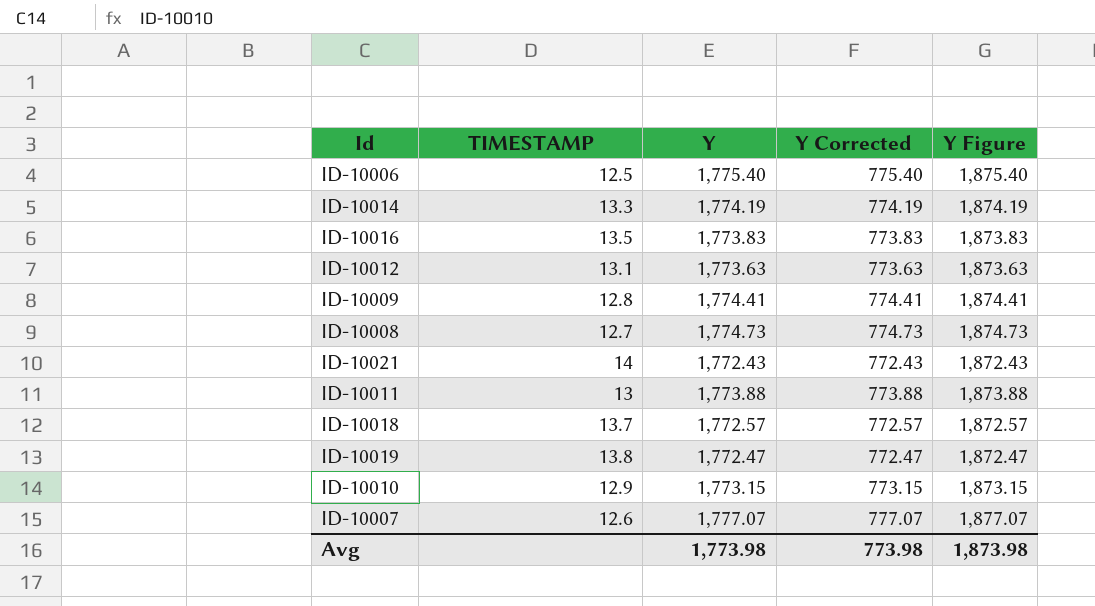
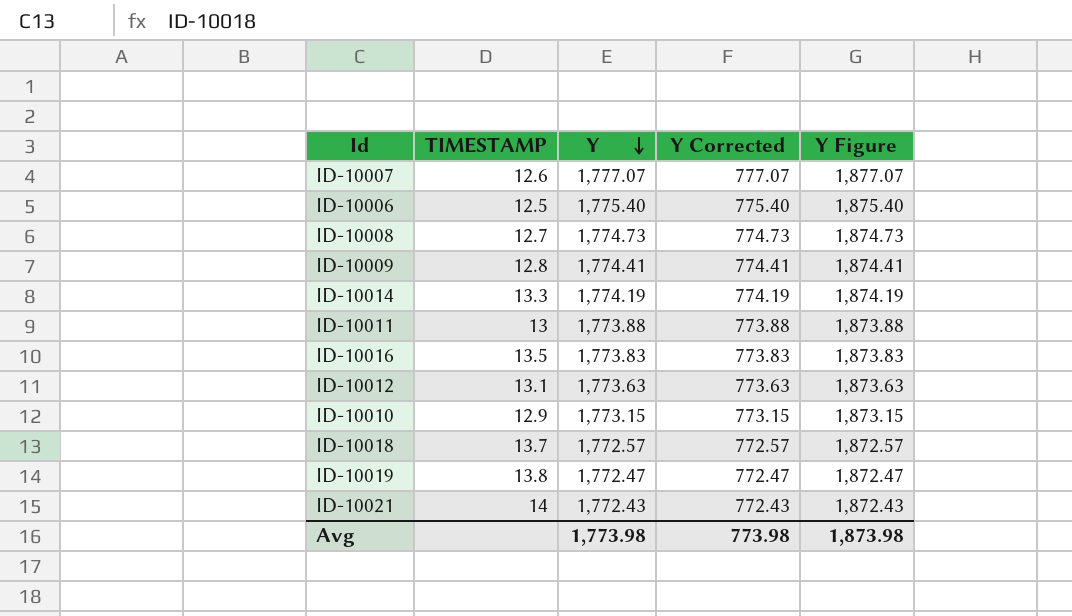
row order: none -> Y descending

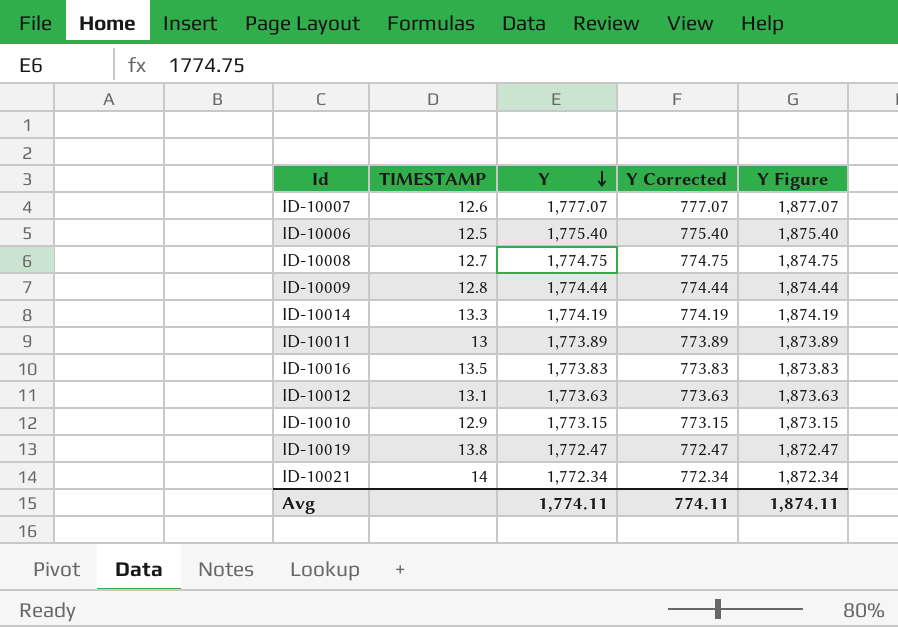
row ID-10018: 13.7 | 1,772.57 | 772.57 | 1,872.57 -> none
ID-10008 | Y: 1,774.73 -> 1,774.75
ID-10008 | Y Corrected: 774.73 -> 774.75
ID-10008 | Y Figure: 1,874.73 -> 1,874.75
ID-10009 | Y: 1,774.41 -> 1,774.44
ID-10009 | Y Corrected: 774.41 -> 774.44
ID-10009 | Y Figure: 1,874.41 -> 1,874.44
ID-10011 | Y: 1,773.88 -> 1,773.89
ID-10011 | Y Corrected: 773.88 -> 773.89
ID-10011 | Y Figure: 1,873.88 -> 1,873.89
ID-10021 | Y: 1,772.43 -> 1,772.34
ID-10021 | Y Corrected: 772.43 -> 772.34
ID-10021 | Y Figure: 1,872.43 -> 1,872.34
Avg | Y: 1,773.98 -> 1,774.11
Avg | Y Corrected: 773.98 -> 774.11
Avg | Y Figure: 1,873.98 -> 1,874.11

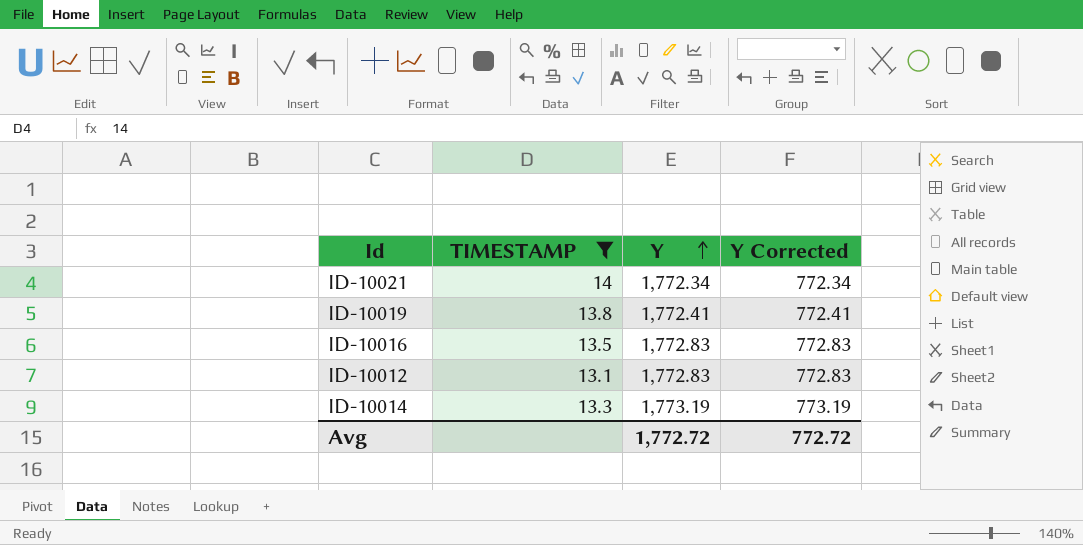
filter: none -> TIMESTAMP >= 13.1
row order: Y descending -> Y ascending
column Y Figure | formula: [Y] + 100 -> none
ID-10019 | Y: 1,772.47 -> 1,772.41
ID-10019 | Y Corrected: 772.47 -> 772.41
ID-10016 | Y: 1,773.83 -> 1,772.83
ID-10016 | Y Corrected: 773.83 -> 772.83
ID-10012 | Y: 1,773.63 -> 1,772.83
ID-10012 | Y Corrected: 773.63 -> 772.83
ID-10014 | Y: 1,774.19 -> 1,773.19
ID-10014 | Y Corrected: 774.19 -> 773.19
Avg | Y: 1,774.11 -> 1,772.72
Avg | Y Corrected: 774.11 -> 772.72

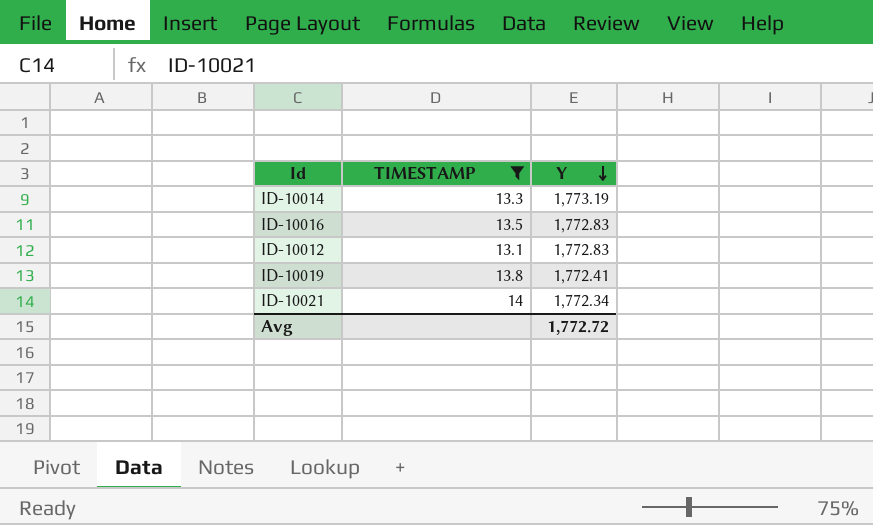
row order: Y ascending -> Y descending
column Y Corrected | formula: [Y] - 1000 -> none

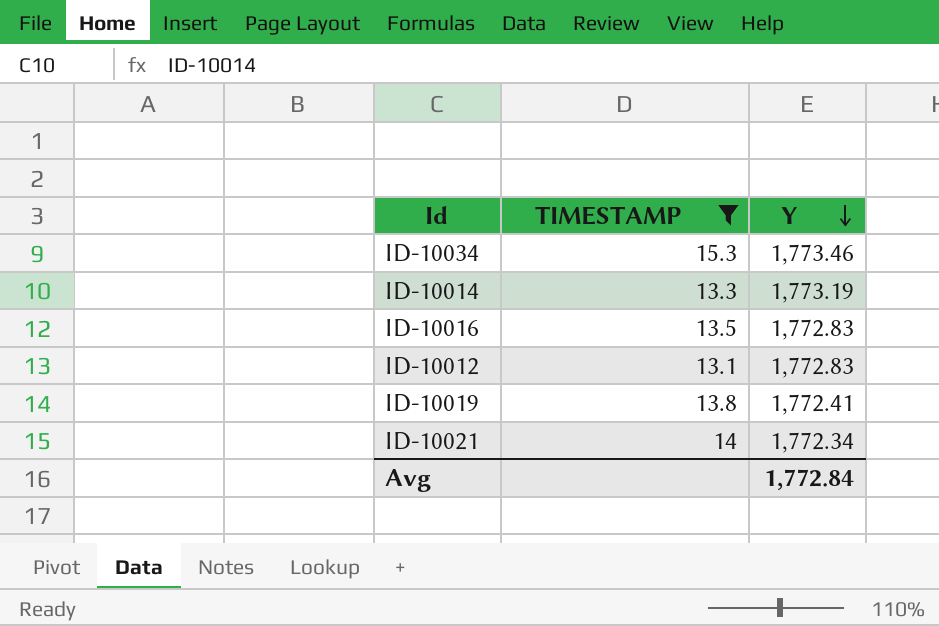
row ID-10034: none -> 15.3 | 1,773.46
Avg | Y: 1,772.72 -> 1,772.84

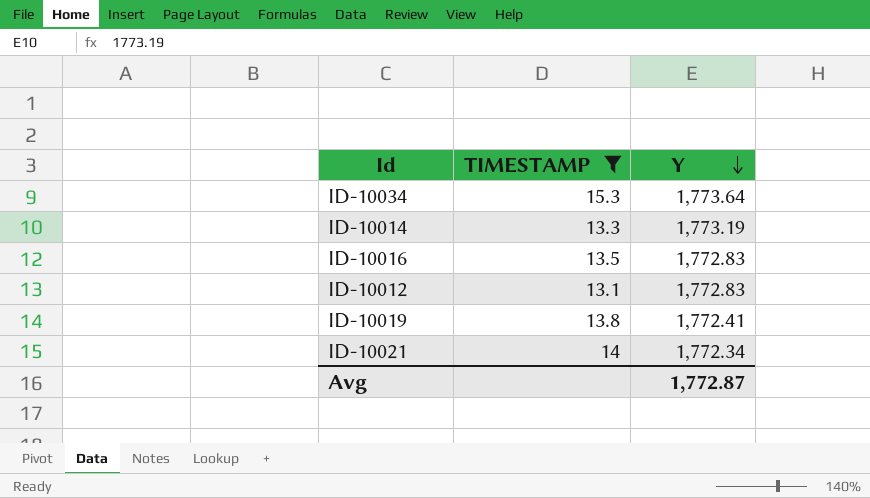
ID-10034 | Y: 1,773.46 -> 1,773.64
Avg | Y: 1,772.84 -> 1,772.87

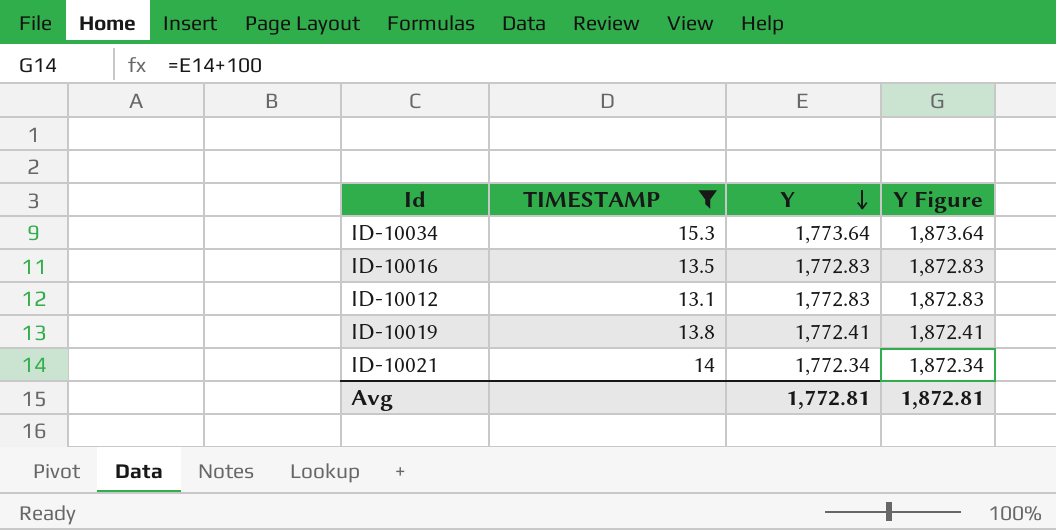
column Y Figure | formula: none -> [Y] + 100
row ID-10014: 13.3 | 1,773.19 -> none
Avg | Y: 1,772.87 -> 1,772.81

